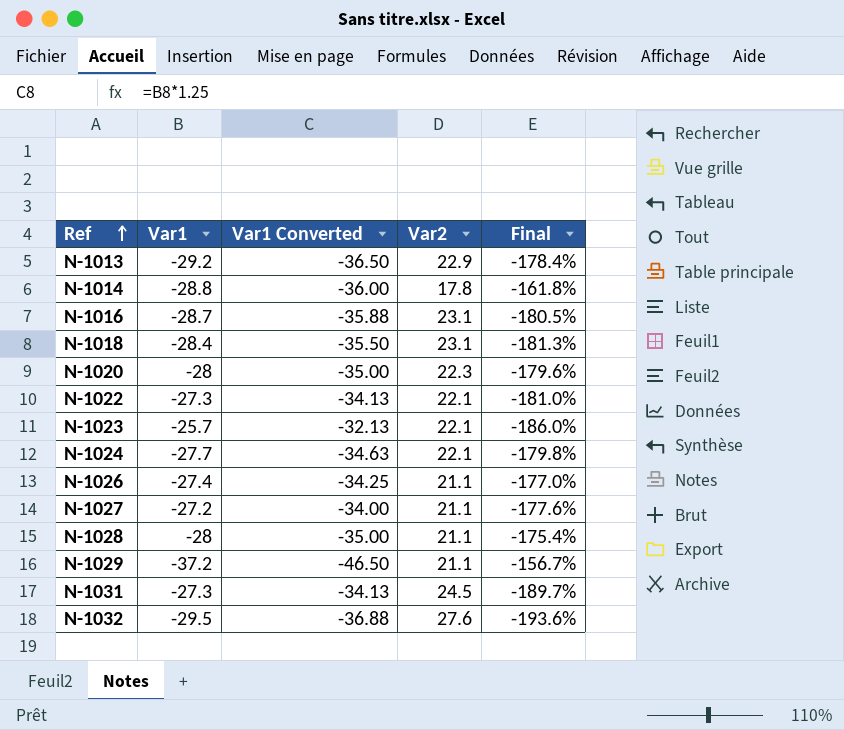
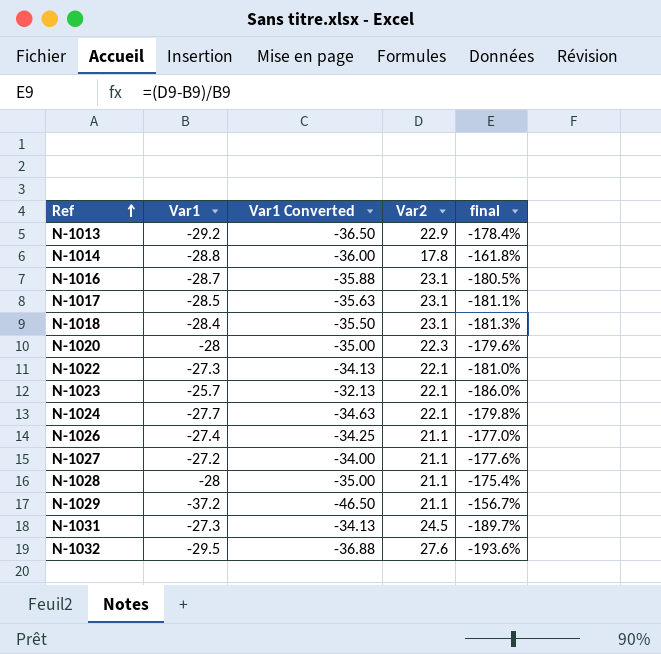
column name: Final -> final
row N-1017: none -> -28.5 | -35.63 | 23.1 | -181.1%

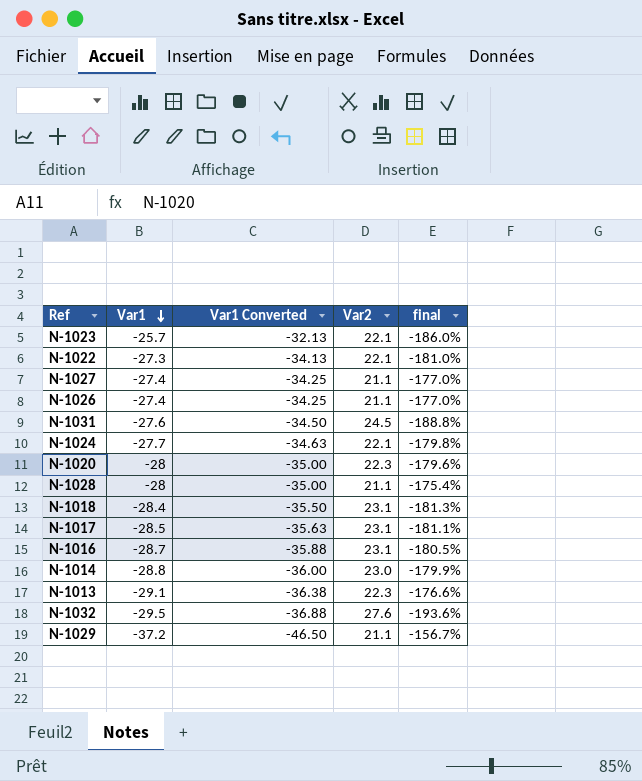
row order: Ref ascending -> Var1 descending
N-1027 | Var1: -27.2 -> -27.4
N-1027 | Var1 Converted: -34.00 -> -34.25
N-1027 | final: -177.6% -> -177.0%
N-1031 | Var1: -27.3 -> -27.6
N-1031 | Var1 Converted: -34.13 -> -34.50
N-1031 | final: -189.7% -> -188.8%
N-1014 | Var2: 17.8 -> 23.0
N-1014 | final: -161.8% -> -179.9%
N-1013 | Var1: -29.2 -> -29.1
N-1013 | Var1 Converted: -36.50 -> -36.38
N-1013 | Var2: 22.9 -> 22.3
N-1013 | final: -178.4% -> -176.6%

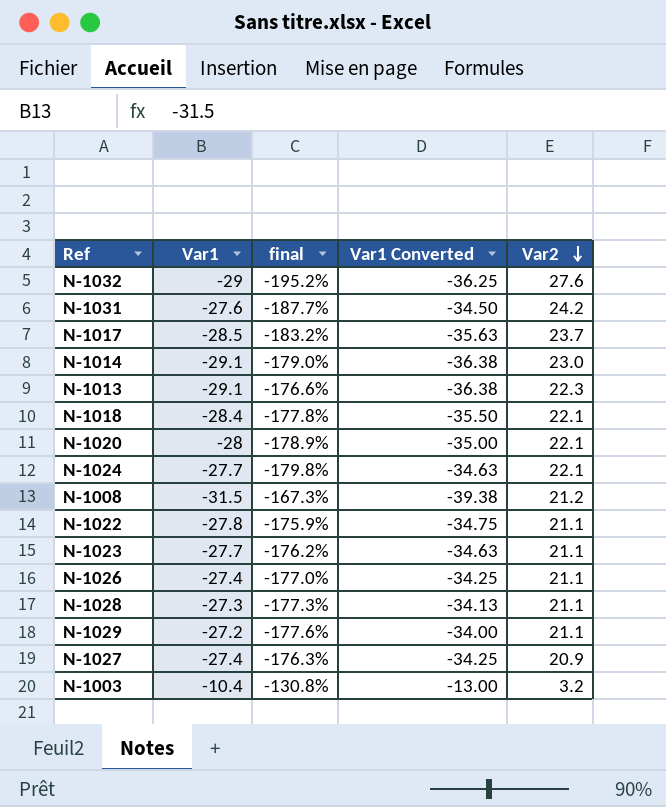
row order: Var1 descending -> Var2 descending
column final | position: 5 -> 3
row N-1016: -28.7 | -35.88 | 23.1 | -180.5% -> none
N-1032 | Var1: -29.5 -> -29
N-1032 | final: -193.6% -> -195.2%
N-1032 | Var1 Converted: -36.88 -> -36.25
N-1031 | final: -188.8% -> -187.7%
N-1031 | Var2: 24.5 -> 24.2
N-1017 | final: -181.1% -> -183.2%
N-1017 | Var2: 23.1 -> 23.7
N-1014 | Var1: -28.8 -> -29.1
N-1014 | final: -179.9% -> -179.0%
N-1014 | Var1 Converted: -36.00 -> -36.38
N-1018 | final: -181.3% -> -177.8%
N-1018 | Var2: 23.1 -> 22.1
N-1020 | final: -179.6% -> -178.9%
N-1020 | Var2: 22.3 -> 22.1
row N-1008: none -> -31.5 | -167.3% | -39.38 | 21.2
N-1022 | Var1: -27.3 -> -27.8
N-1022 | final: -181.0% -> -175.9%
N-1022 | Var1 Converted: -34.13 -> -34.75
N-1022 | Var2: 22.1 -> 21.1
N-1023 | Var1: -25.7 -> -27.7
N-1023 | final: -186.0% -> -176.2%
N-1023 | Var1 Converted: -32.13 -> -34.63
N-1023 | Var2: 22.1 -> 21.1
N-1028 | Var1: -28 -> -27.3
N-1028 | final: -175.4% -> -177.3%
N-1028 | Var1 Converted: -35.00 -> -34.13
N-1029 | Var1: -37.2 -> -27.2
N-1029 | final: -156.7% -> -177.6%
N-1029 | Var1 Converted: -46.50 -> -34.00
N-1027 | final: -177.0% -> -176.3%
N-1027 | Var2: 21.1 -> 20.9
row N-1003: none -> -10.4 | -130.8% | -13.00 | 3.2

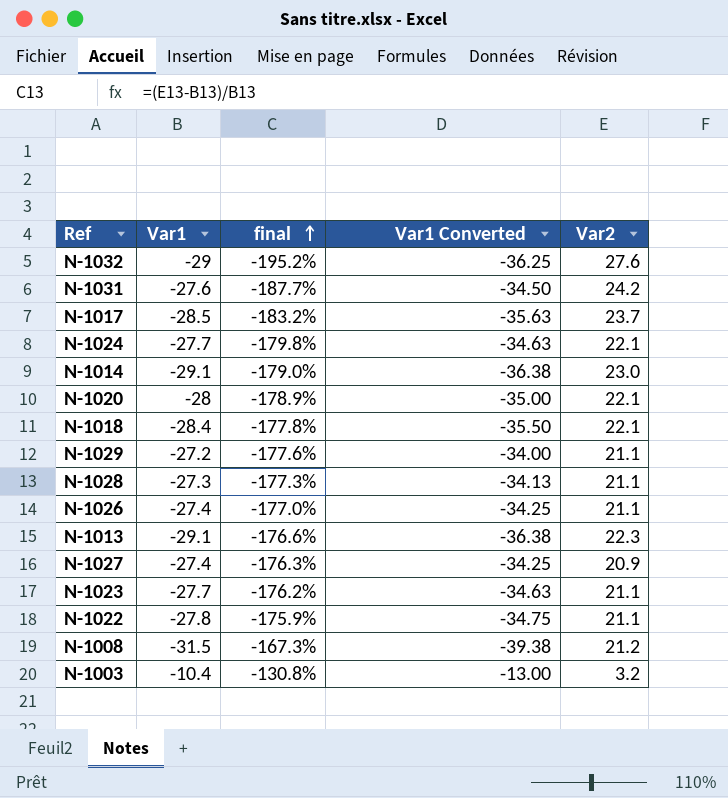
row order: Var2 descending -> final ascending

